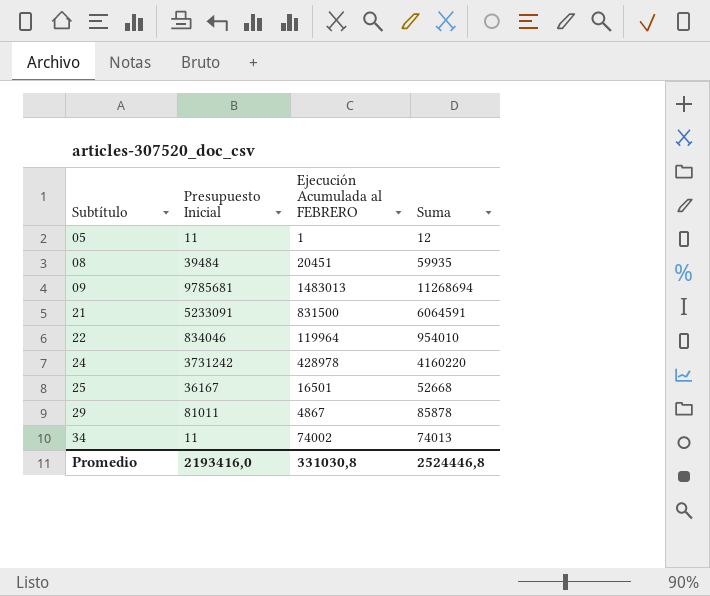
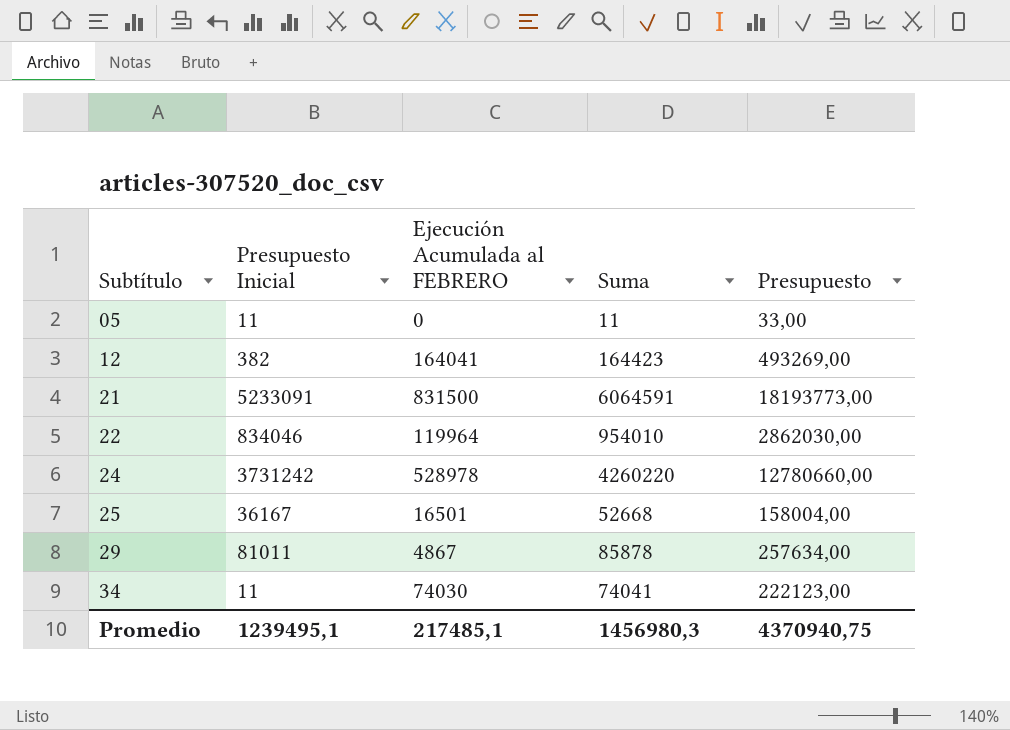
column Presupuesto | formula: none -> [Suma] * 3
row 08: 39484 | 20451 | 59935 -> none
row 09: 9785681 | 1483013 | 11268694 -> none
05 | Ejecución Acumulada al FEBRERO: 1 -> 0
05 | Suma: 12 -> 11
row 12: none -> 382 | 164041 | 164423 | 493269,00
24 | Ejecución Acumulada al FEBRERO: 428978 -> 528978
24 | Suma: 4160220 -> 4260220
34 | Ejecución Acumulada al FEBRERO: 74002 -> 74030
34 | Suma: 74013 -> 74041
Promedio | Presupuesto Inicial: 2193416,0 -> 1239495,1
Promedio | Ejecución Acumulada al FEBRERO: 331030,8 -> 217485,1
Promedio | Suma: 2524446,8 -> 1456980,3

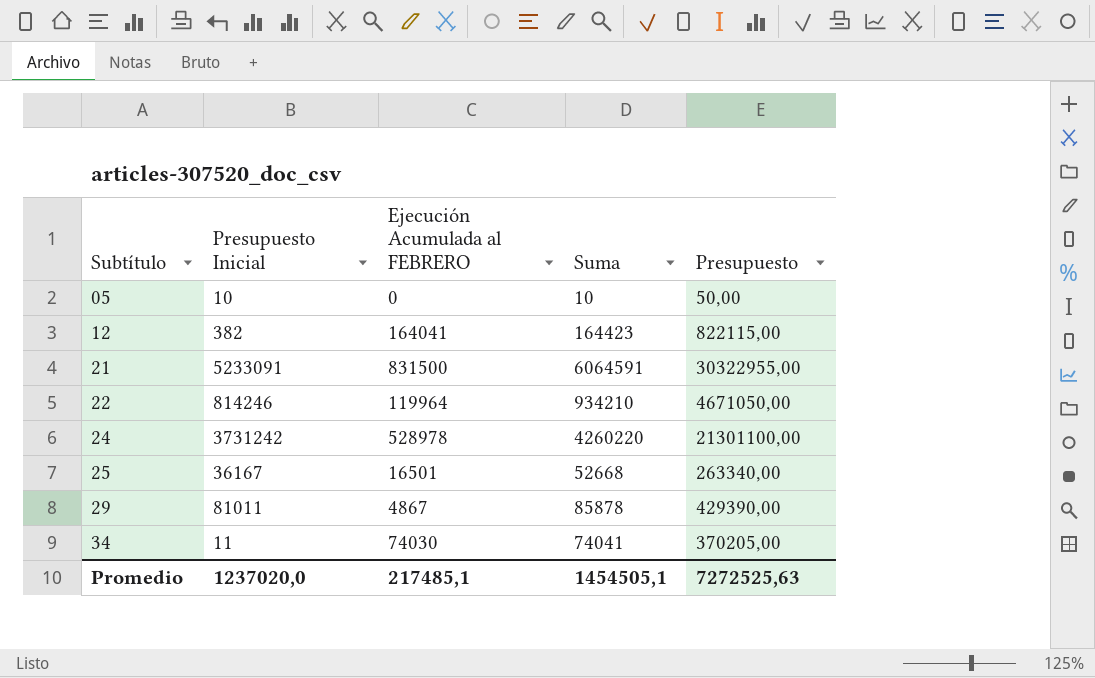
column Presupuesto | formula: [Suma] * 3 -> [Suma] * 5
05 | Presupuesto Inicial: 11 -> 10
05 | Suma: 11 -> 10
22 | Presupuesto Inicial: 834046 -> 814246
22 | Suma: 954010 -> 934210
Promedio | Presupuesto Inicial: 1239495,1 -> 1237020,0
Promedio | Suma: 1456980,3 -> 1454505,1
Promedio | Presupuesto: 4370940,75 -> 7272525,63

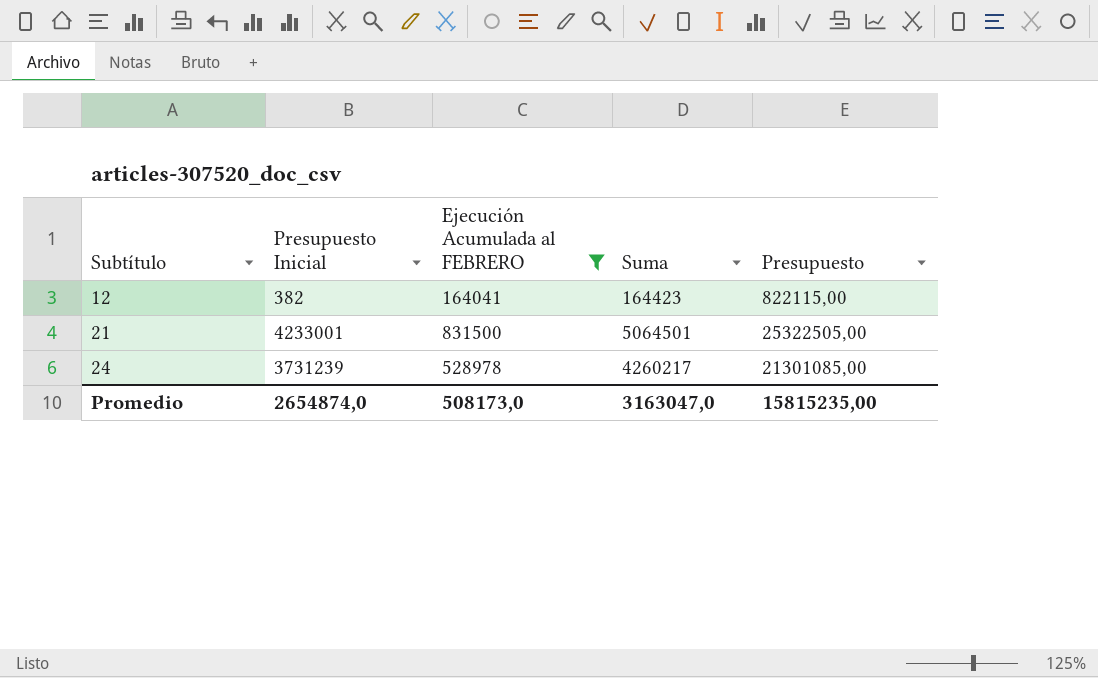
filter: none -> Ejecución Acumulada al FEBRERO >= 164041
21 | Presupuesto Inicial: 5233091 -> 4233001
21 | Suma: 6064591 -> 5064501
21 | Presupuesto: 30322955,00 -> 25322505,00
24 | Presupuesto Inicial: 3731242 -> 3731239
24 | Suma: 4260220 -> 4260217
24 | Presupuesto: 21301100,00 -> 21301085,00
Promedio | Presupuesto Inicial: 1237020,0 -> 2654874,0
Promedio | Ejecución Acumulada al FEBRERO: 217485,1 -> 508173,0
Promedio | Suma: 1454505,1 -> 3163047,0
Promedio | Presupuesto: 7272525,63 -> 15815235,00

